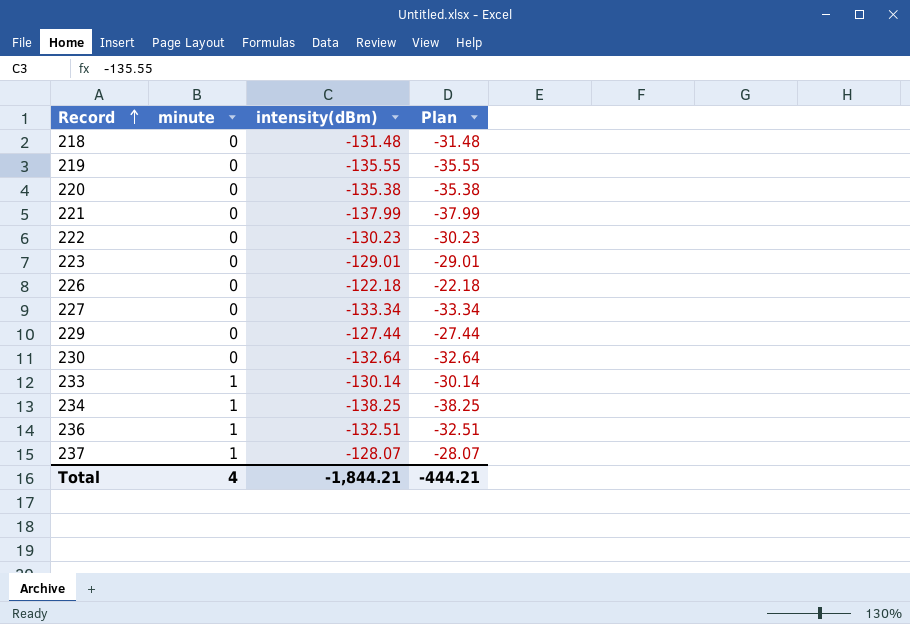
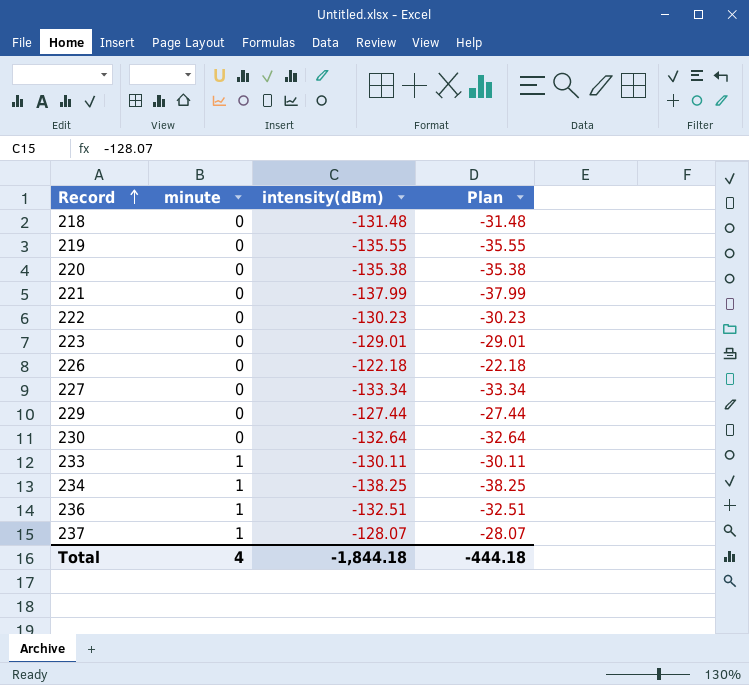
233 | intensity(dBm): -130.14 -> -130.11
233 | Plan: -30.14 -> -30.11
Total | intensity(dBm): -1,844.21 -> -1,844.18
Total | Plan: -444.21 -> -444.18

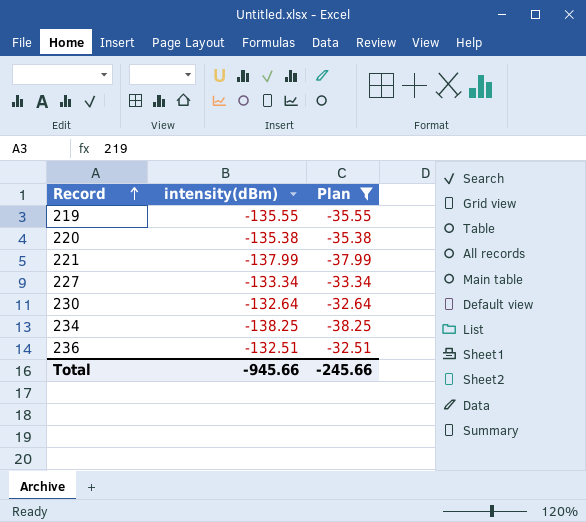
filter: none -> Plan <= -32.51
column minute | position: 2 -> none
Total | intensity(dBm): -1,844.18 -> -945.66
Total | Plan: -444.18 -> -245.66

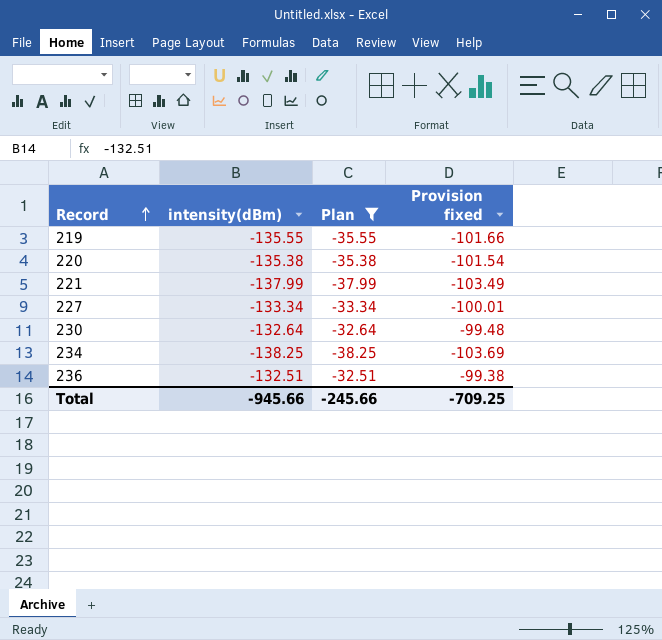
column Provision fixed | formula: none -> [intensity(dBm)] * 0.75

